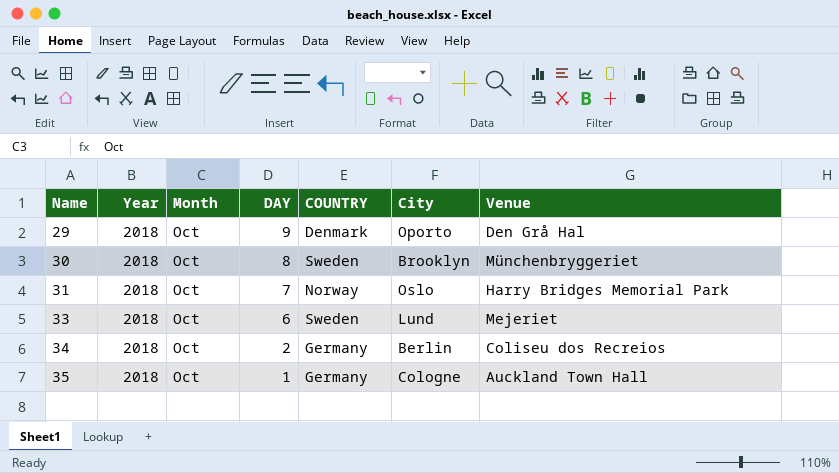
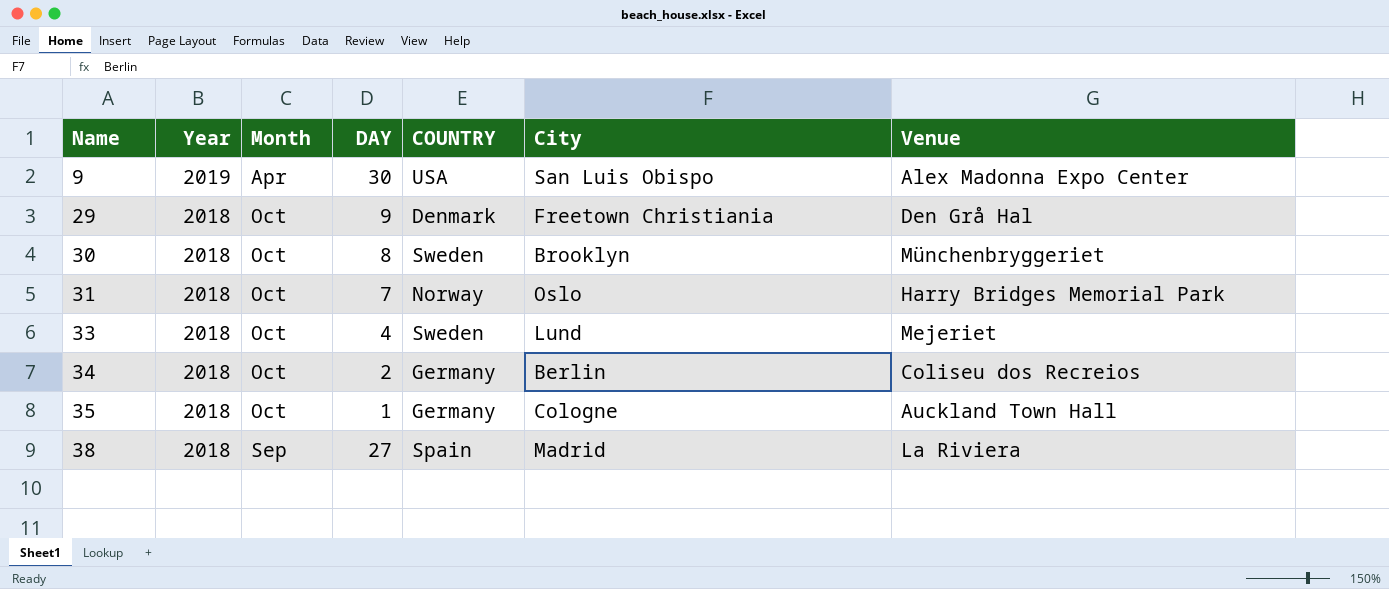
row 9: none -> 2019 | Apr | 30 | USA | San Luis Obispo | Alex Madonna Expo Center
29 | City: Oporto -> Freetown Christiania
33 | DAY: 6 -> 4
row 38: none -> 2018 | Sep | 27 | Spain | Madrid | La Riviera

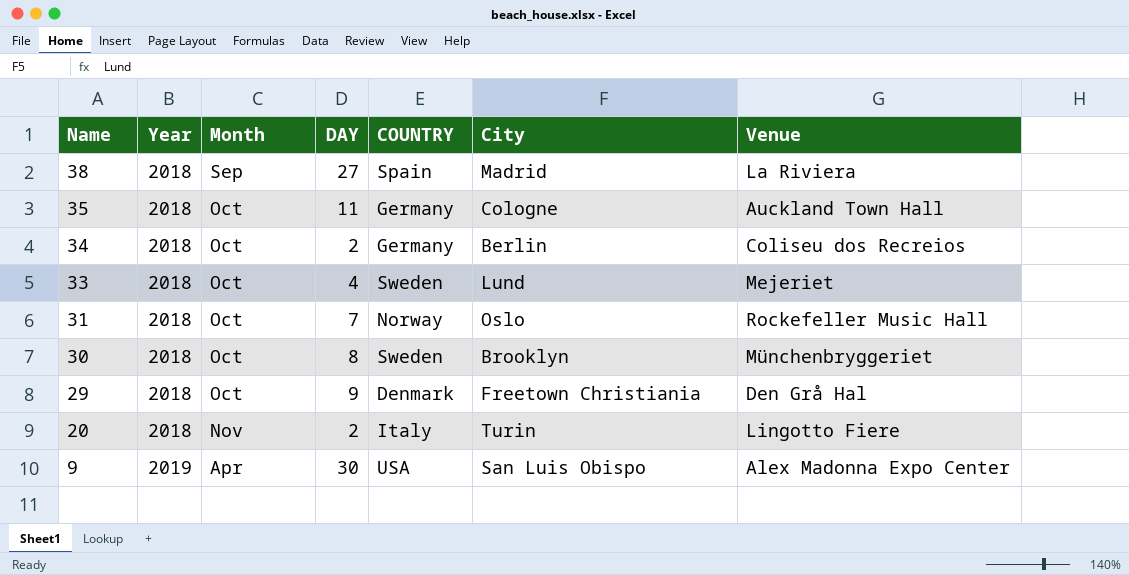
row order: Name ascending -> Name descending
35 | DAY: 1 -> 11
31 | Venue: Harry Bridges Memorial Park -> Rockefeller Music Hall
row 20: none -> 2018 | Nov | 2 | Italy | Turin | Lingotto Fiere

